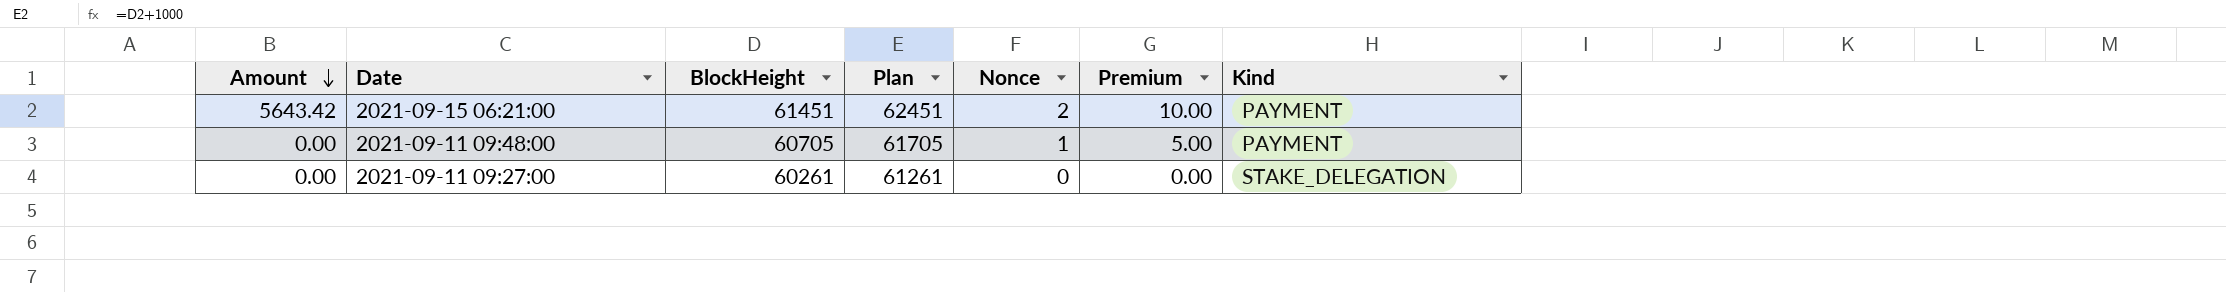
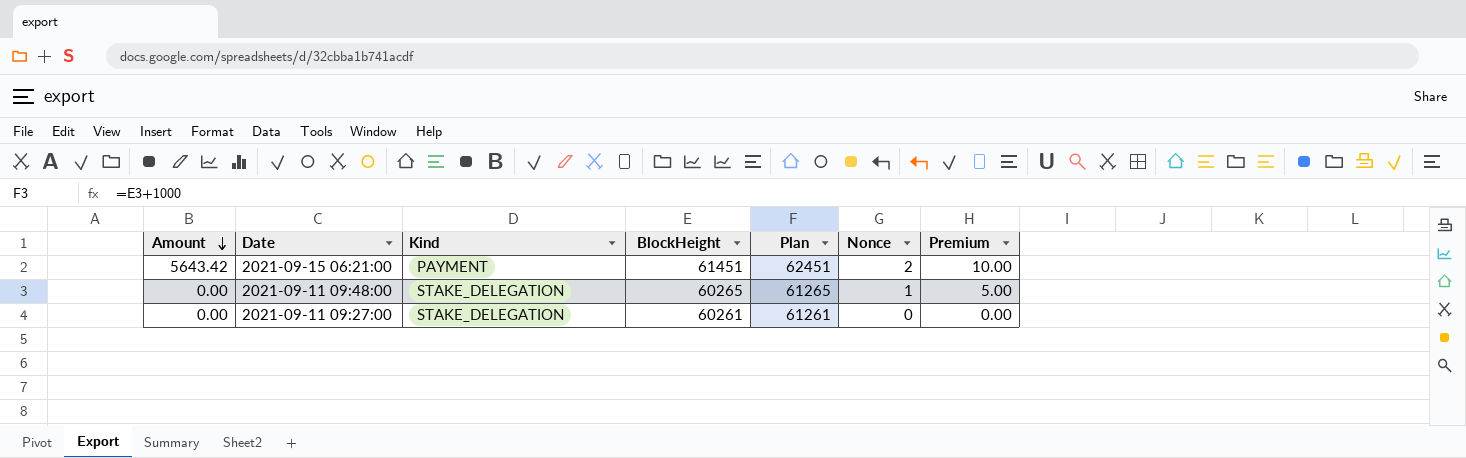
column Kind | position: 7 -> 3
2021-09-11 09:48:00 | Kind: PAYMENT -> STAKE_DELEGATION
2021-09-11 09:48:00 | BlockHeight: 60705 -> 60265
2021-09-11 09:48:00 | Plan: 61705 -> 61265

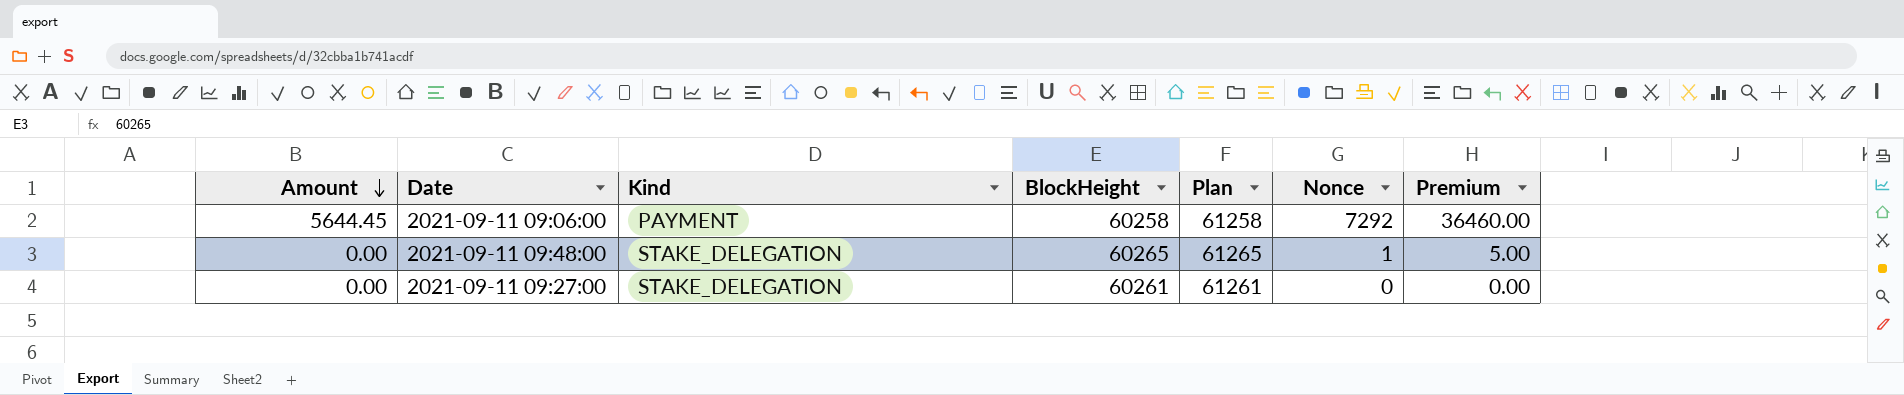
row 2021-09-15 06:21:00: 5643.42 | PAYMENT | 61451 | 62451 | 2 | 10.00 -> none
row 2021-09-11 09:06:00: none -> 5644.45 | PAYMENT | 60258 | 61258 | 7292 | 36460.00

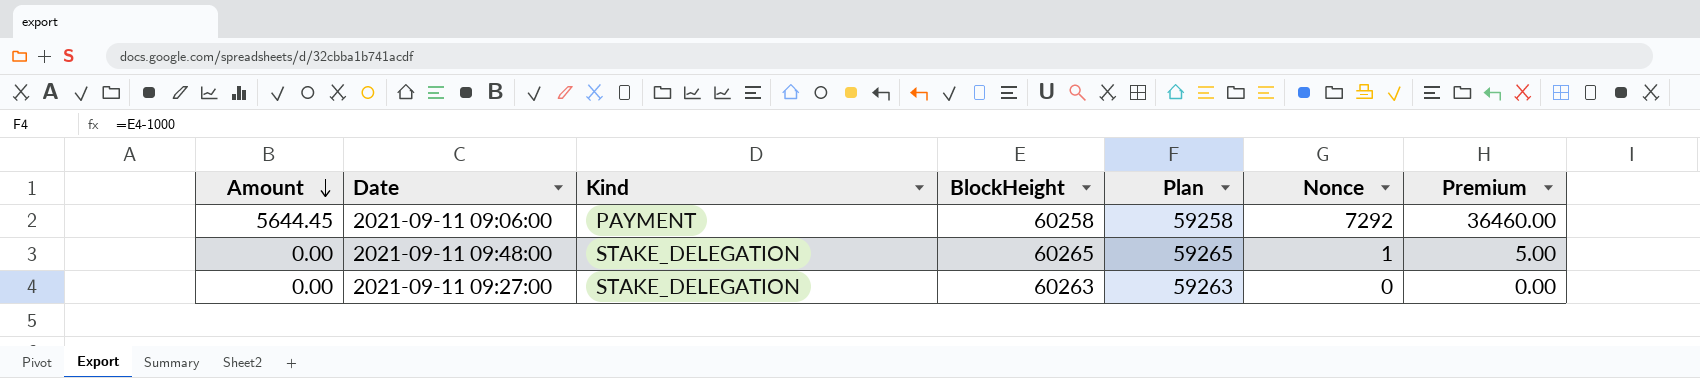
column Plan | formula: [BlockHeight] + 1000 -> [BlockHeight] - 1000
2021-09-11 09:27:00 | BlockHeight: 60261 -> 60263

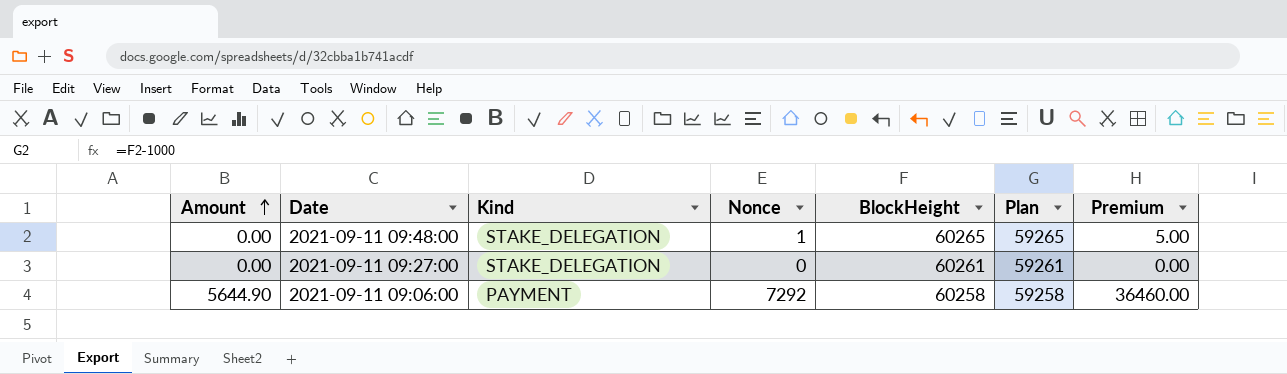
row order: Amount descending -> Amount ascending
column Nonce | position: 6 -> 4
2021-09-11 09:27:00 | BlockHeight: 60263 -> 60261
2021-09-11 09:27:00 | Plan: 59263 -> 59261
2021-09-11 09:06:00 | Amount: 5644.45 -> 5644.90

